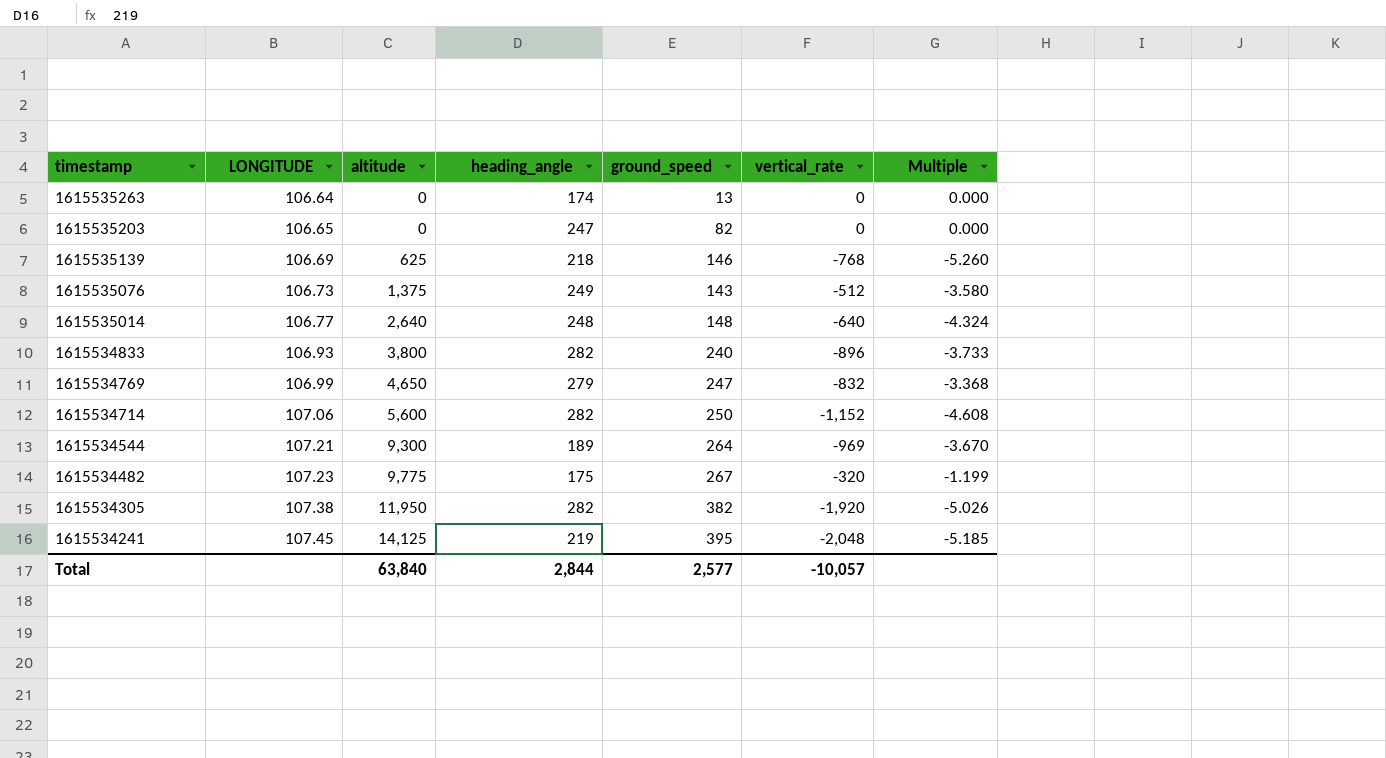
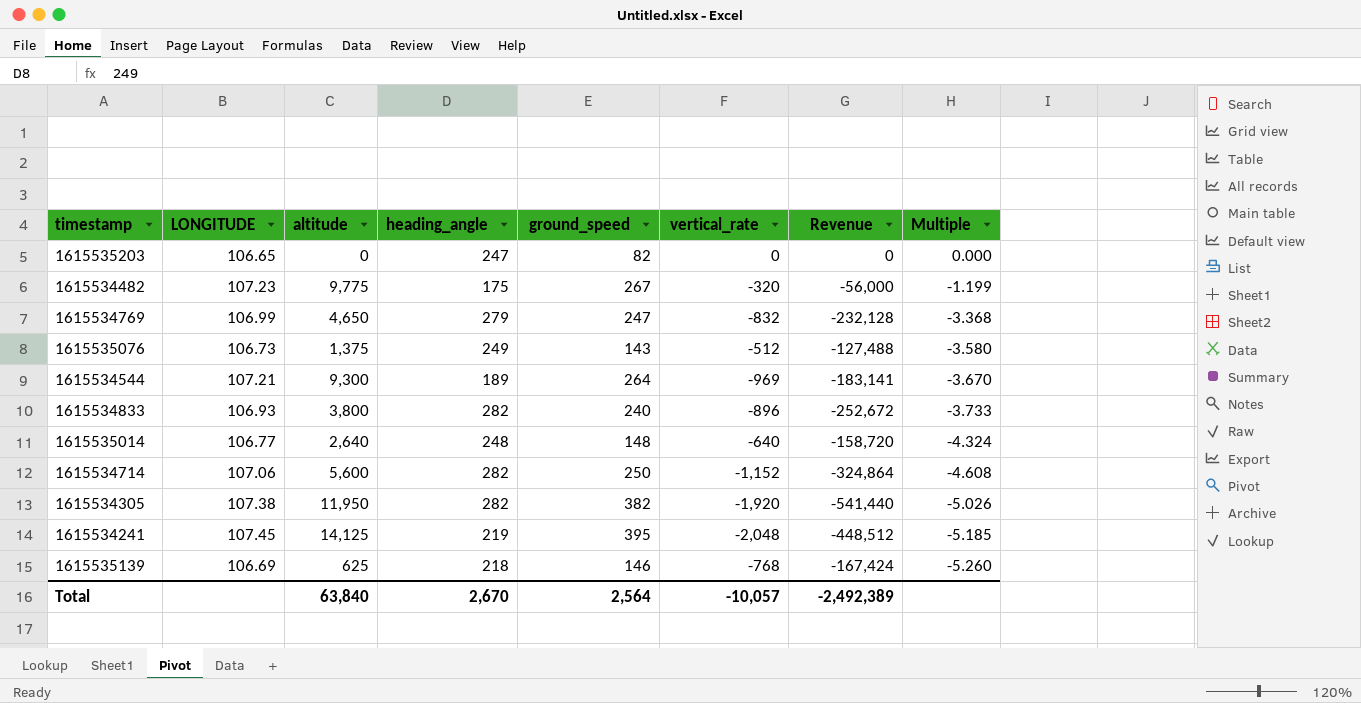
row order: timestamp descending -> Multiple descending
column Revenue | formula: none -> [heading_angle] * [vertical_rate]
row 1615535263: 106.64 | 0 | 174 | 13 | 0 | 0.000 -> none
Total | heading_angle: 2,844 -> 2,670
Total | ground_speed: 2,577 -> 2,564

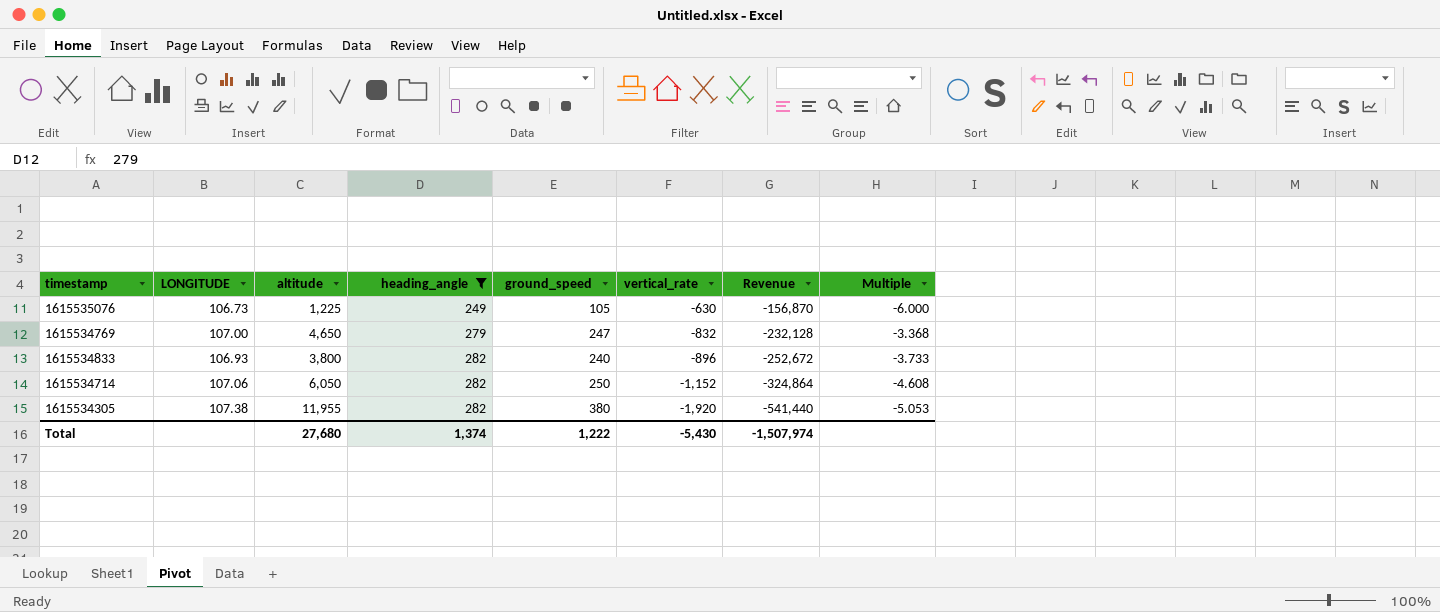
filter: none -> heading_angle >= 249
row order: Multiple descending -> heading_angle ascending
1615535076 | altitude: 1,375 -> 1,225
1615535076 | ground_speed: 143 -> 105
1615535076 | vertical_rate: -512 -> -630
1615535076 | Revenue: -127,488 -> -156,870
1615535076 | Multiple: -3.580 -> -6.000
1615534769 | LONGITUDE: 106.99 -> 107.00
1615534714 | altitude: 5,600 -> 6,050
1615534305 | altitude: 11,950 -> 11,955
1615534305 | ground_speed: 382 -> 380
1615534305 | Multiple: -5.026 -> -5.053
Total | altitude: 63,840 -> 27,680
Total | heading_angle: 2,670 -> 1,374
Total | ground_speed: 2,564 -> 1,222
Total | vertical_rate: -10,057 -> -5,430
Total | Revenue: -2,492,389 -> -1,507,974

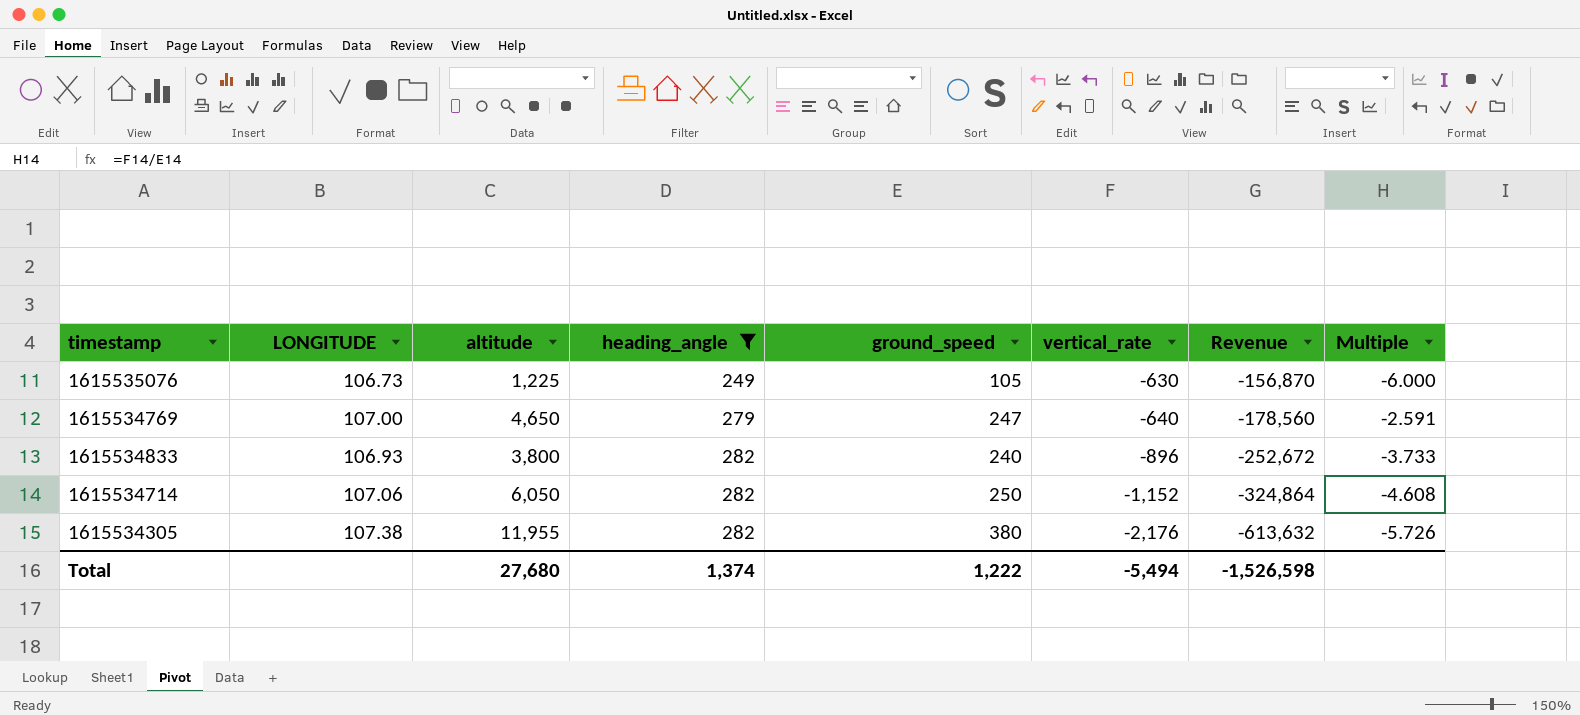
1615534769 | vertical_rate: -832 -> -640
1615534769 | Revenue: -232,128 -> -178,560
1615534769 | Multiple: -3.368 -> -2.591
1615534305 | vertical_rate: -1,920 -> -2,176
1615534305 | Revenue: -541,440 -> -613,632
1615534305 | Multiple: -5.053 -> -5.726
Total | vertical_rate: -5,430 -> -5,494
Total | Revenue: -1,507,974 -> -1,526,598

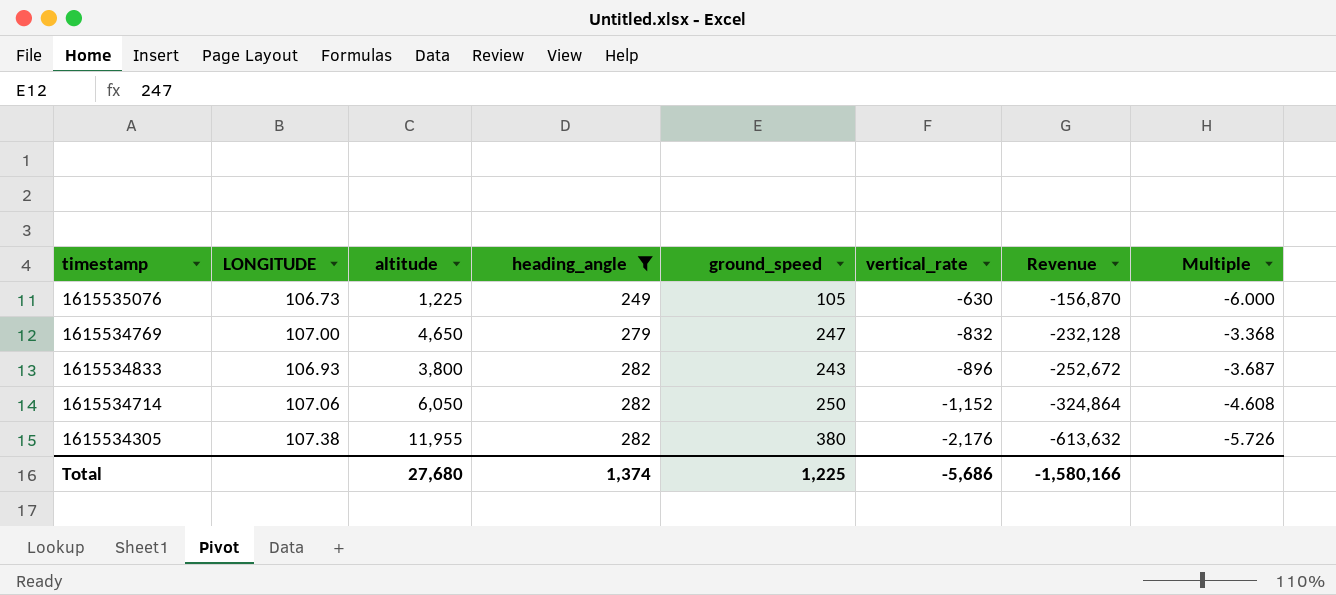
1615534769 | vertical_rate: -640 -> -832
1615534769 | Revenue: -178,560 -> -232,128
1615534769 | Multiple: -2.591 -> -3.368
1615534833 | ground_speed: 240 -> 243
1615534833 | Multiple: -3.733 -> -3.687
Total | ground_speed: 1,222 -> 1,225
Total | vertical_rate: -5,494 -> -5,686
Total | Revenue: -1,526,598 -> -1,580,166

